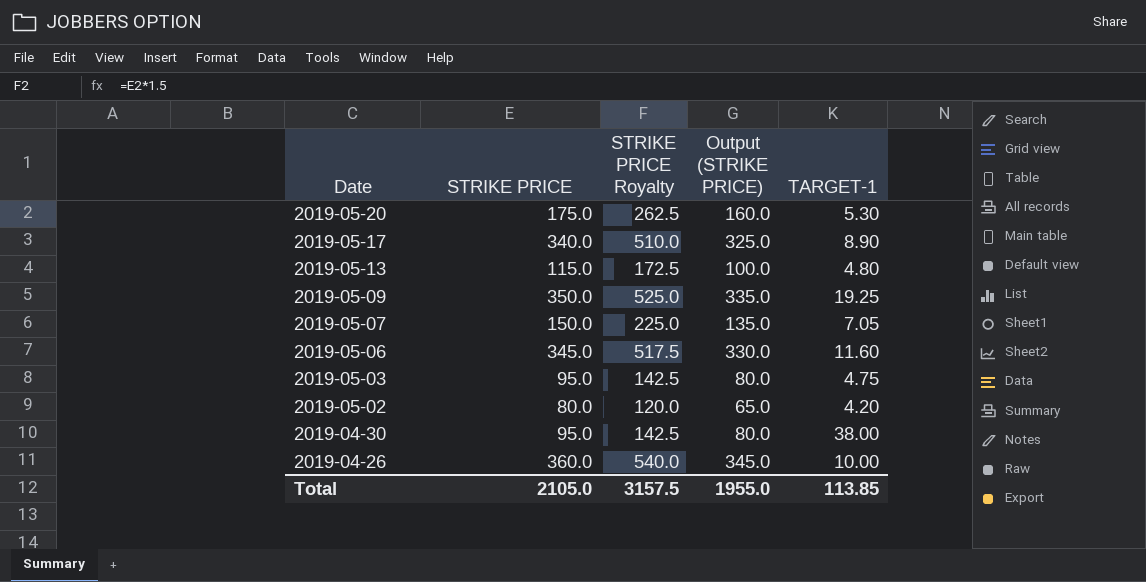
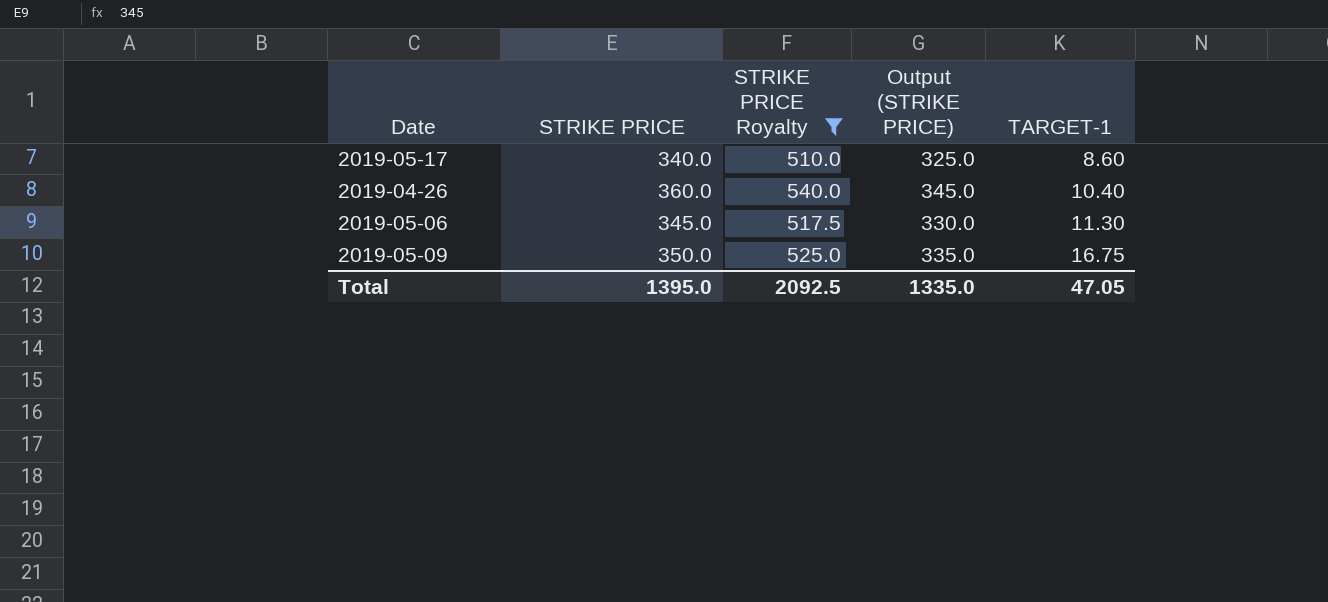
filter: none -> STRIKE PRICE Royalty >= 510.0
row order: Date descending -> TARGET-1 ascending
2019-05-17 | TARGET-1: 8.90 -> 8.60
2019-04-26 | TARGET-1: 10.00 -> 10.40
2019-05-06 | TARGET-1: 11.60 -> 11.30
2019-05-09 | TARGET-1: 19.25 -> 16.75
Total | STRIKE PRICE: 2105.0 -> 1395.0
Total | STRIKE PRICE Royalty: 3157.5 -> 2092.5
Total | Output (STRIKE PRICE): 1955.0 -> 1335.0
Total | TARGET-1: 113.85 -> 47.05

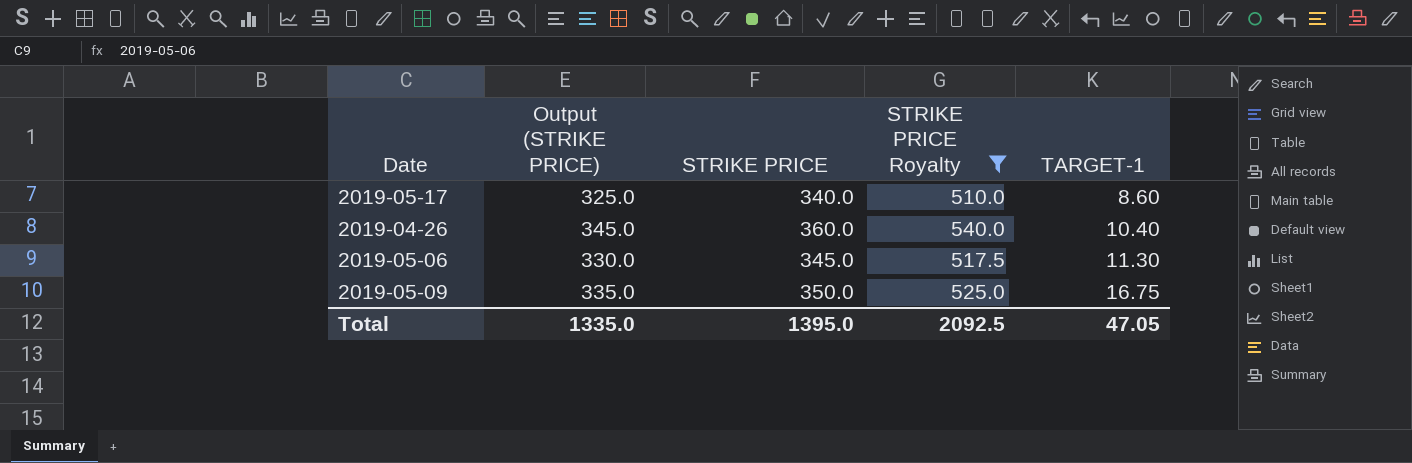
column Output (STRIKE PRICE) | position: 4 -> 2

